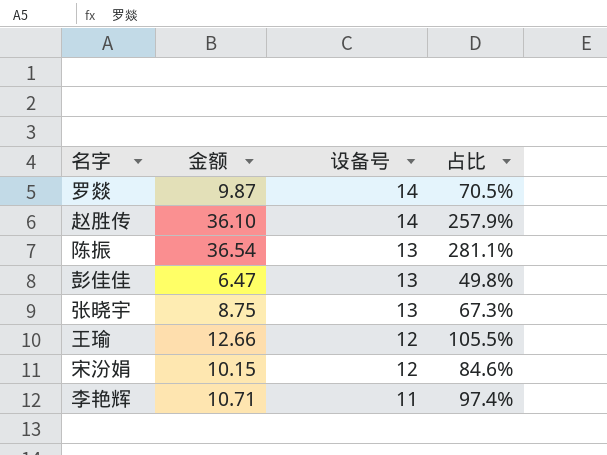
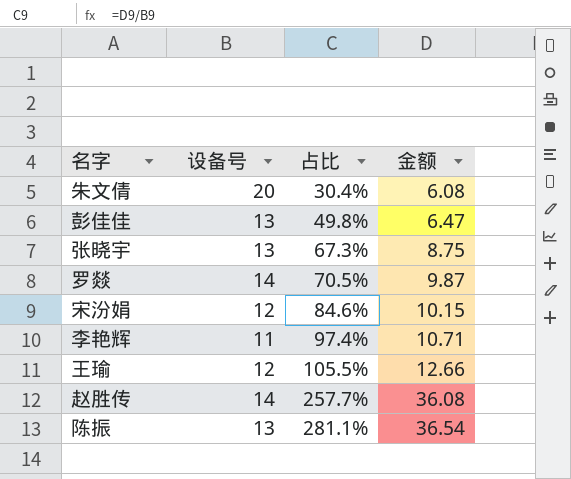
row order: 设备号 descending -> 占比 ascending
column 金额 | position: 2 -> 4
row 朱文倩: none -> 20 | 30.4% | 6.08
赵胜传 | 占比: 257.9% -> 257.7%
赵胜传 | 金额: 36.10 -> 36.08

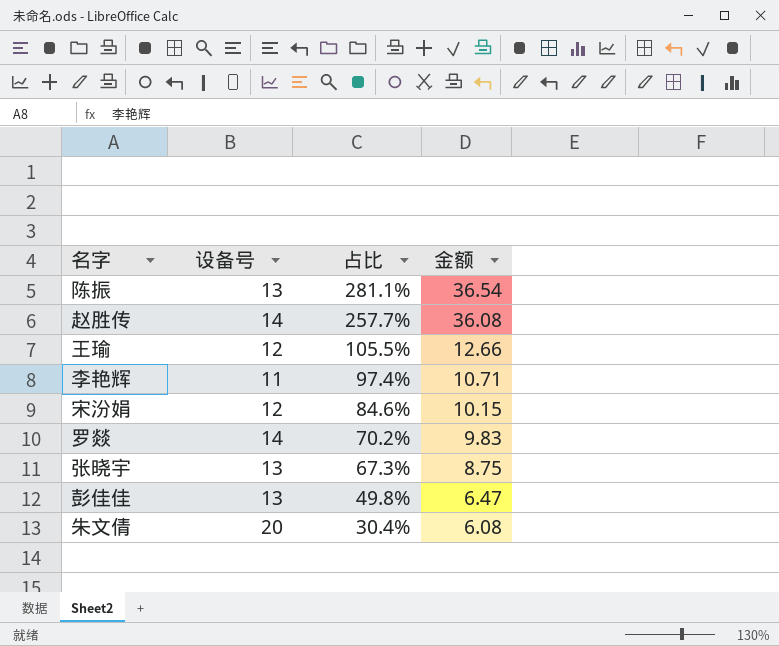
row order: 占比 ascending -> 占比 descending
罗燚 | 占比: 70.5% -> 70.2%
罗燚 | 金额: 9.87 -> 9.83

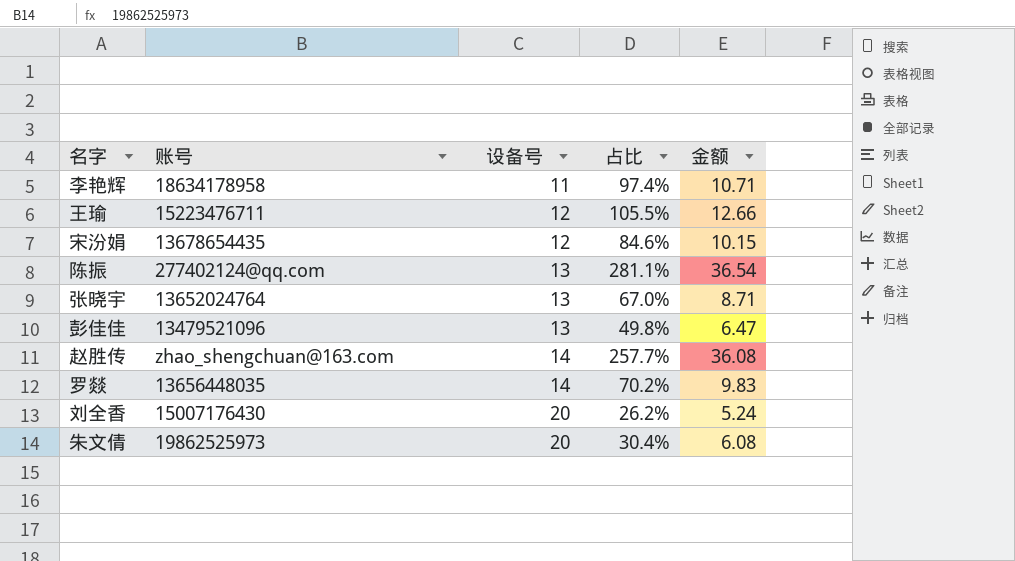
row order: 占比 descending -> 设备号 ascending
column 账号 | position: none -> 2
张晓宇 | 占比: 67.3% -> 67.0%
张晓宇 | 金额: 8.75 -> 8.71
row 刘全香: none -> 15007176430 | 20 | 26.2% | 5.24

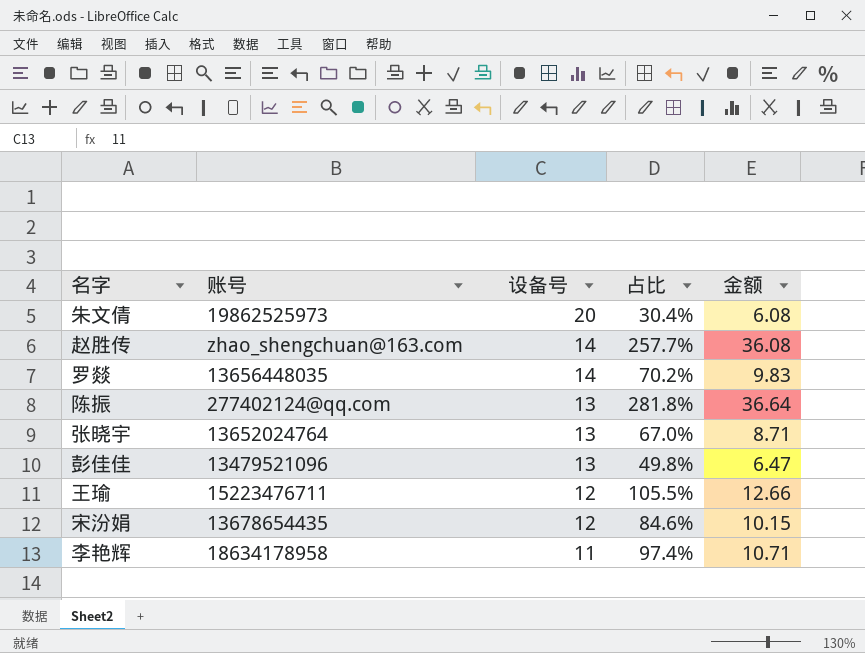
row order: 设备号 ascending -> 设备号 descending
row 刘全香: 15007176430 | 20 | 26.2% | 5.24 -> none
陈振 | 占比: 281.1% -> 281.8%
陈振 | 金额: 36.54 -> 36.64

